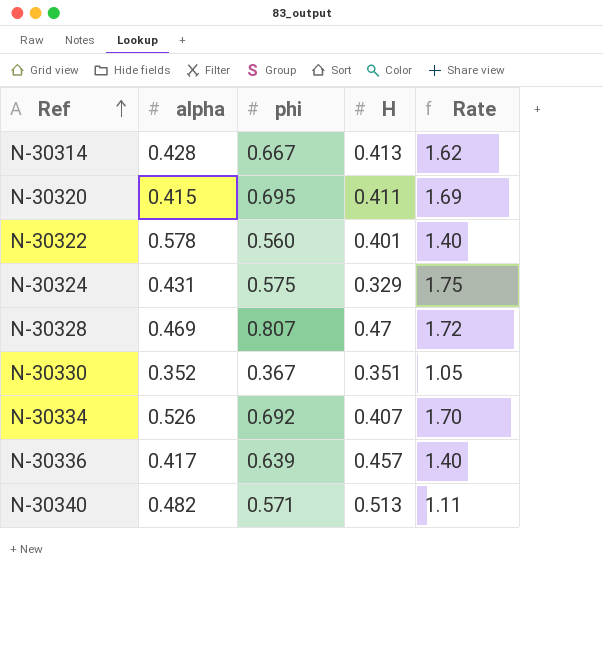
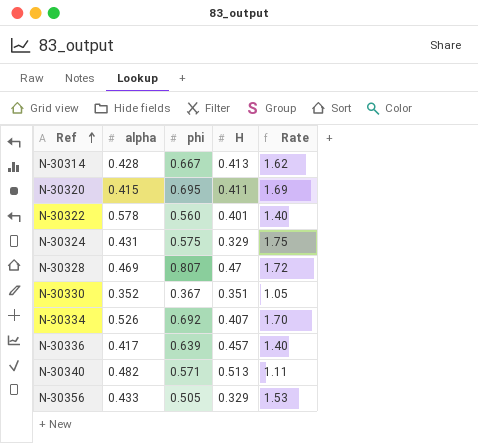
row N-30356: none -> 0.433 | 0.505 | 0.329 | 1.53

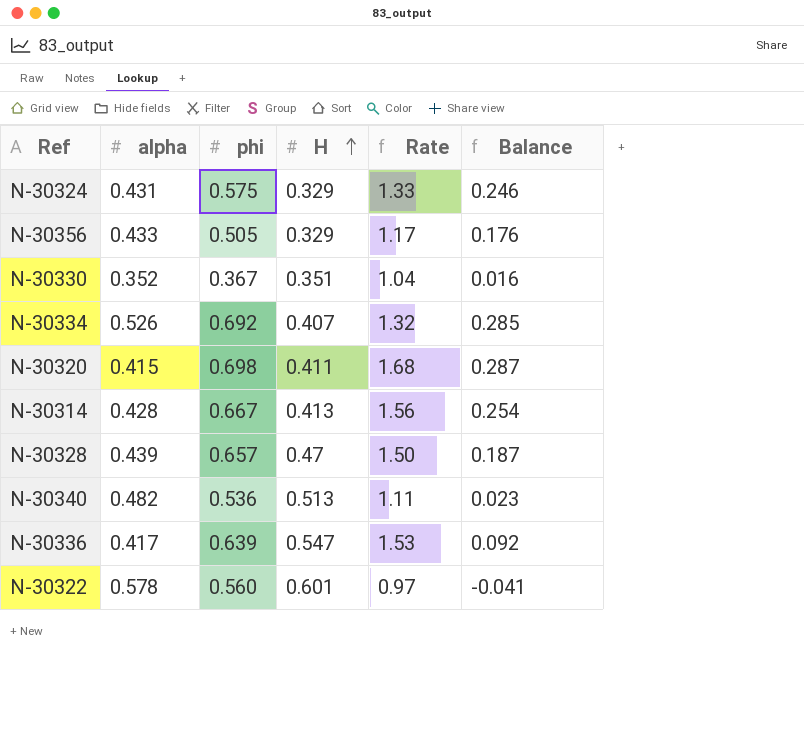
row order: Ref ascending -> H ascending
column Rate | formula: [phi] / [H] -> [phi] / [alpha]
column Balance | formula: none -> [phi] - [H]
N-30320 | phi: 0.695 -> 0.698
N-30328 | alpha: 0.469 -> 0.439
N-30328 | phi: 0.807 -> 0.657
N-30340 | phi: 0.571 -> 0.536
N-30336 | H: 0.457 -> 0.547
N-30322 | H: 0.401 -> 0.601

